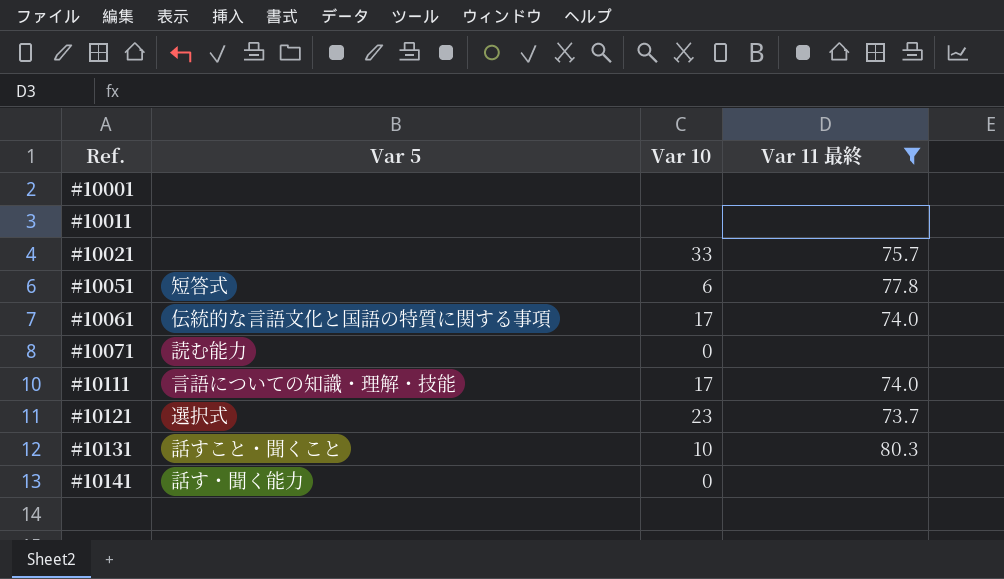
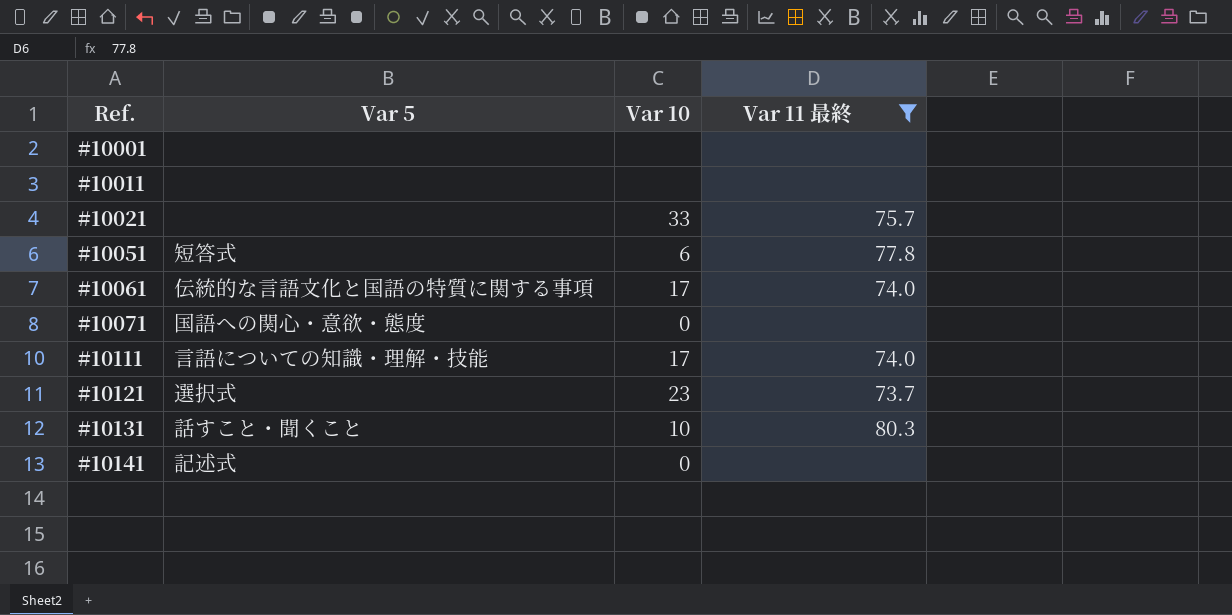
#10071 | Var 5: 読む能力 -> 国語への関心・意欲・態度
#10141 | Var 5: 話す・聞く能力 -> 記述式

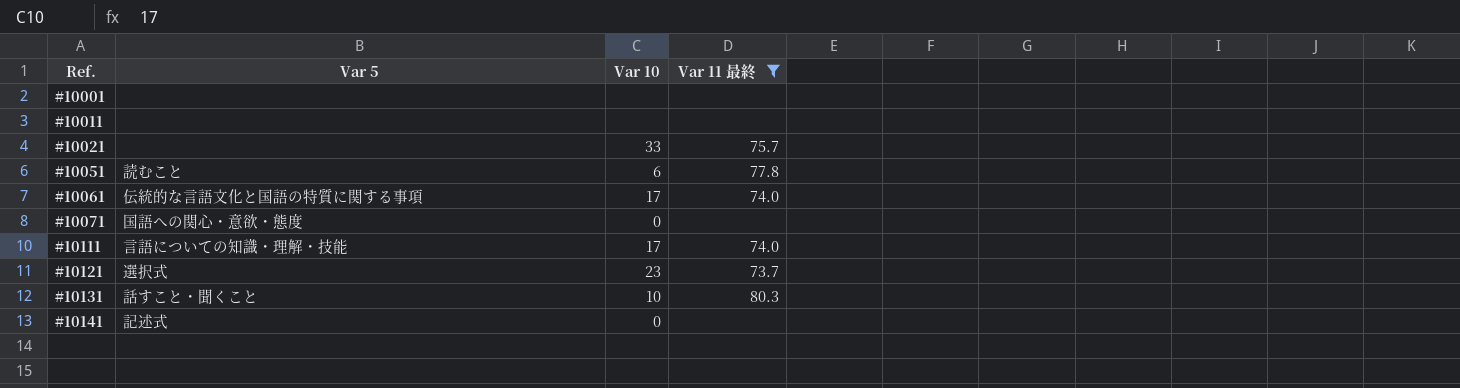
#10051 | Var 5: 短答式 -> 読むこと

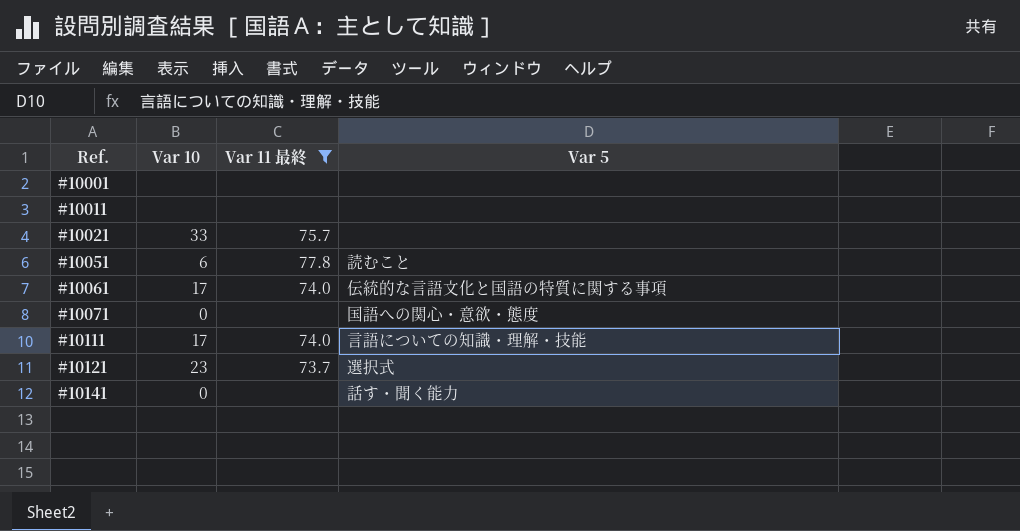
column Var 5 | position: 2 -> 4
row #10131: 話すこと・聞くこと | 10 | 80.3 -> none
#10141 | Var 5: 記述式 -> 話す・聞く能力

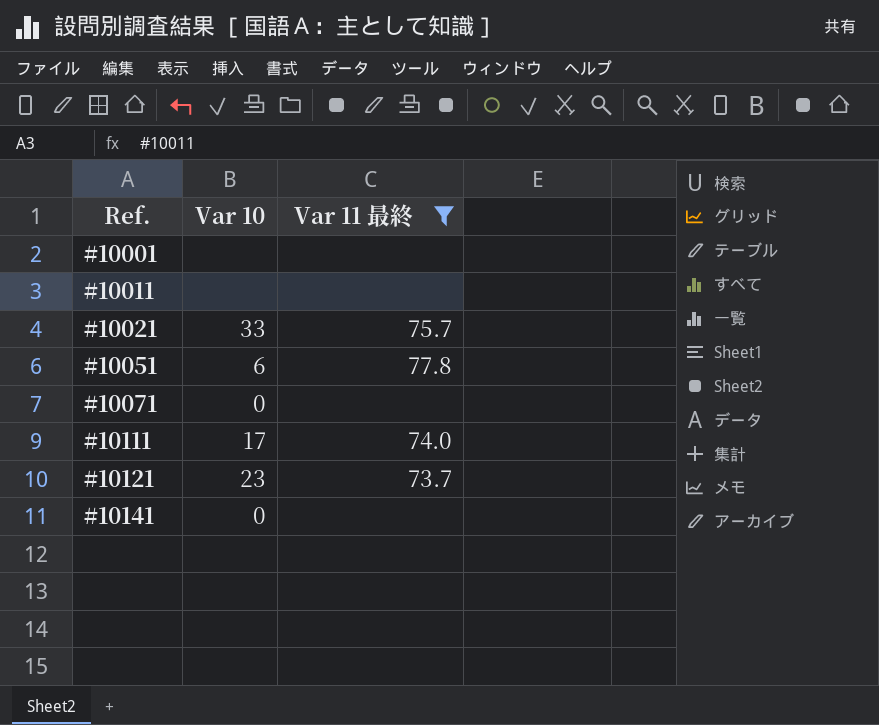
column Var 5 | position: 4 -> none
row #10061: 17 | 74.0 | 伝統的な言語文化と国語の特質に関する事項 -> none

